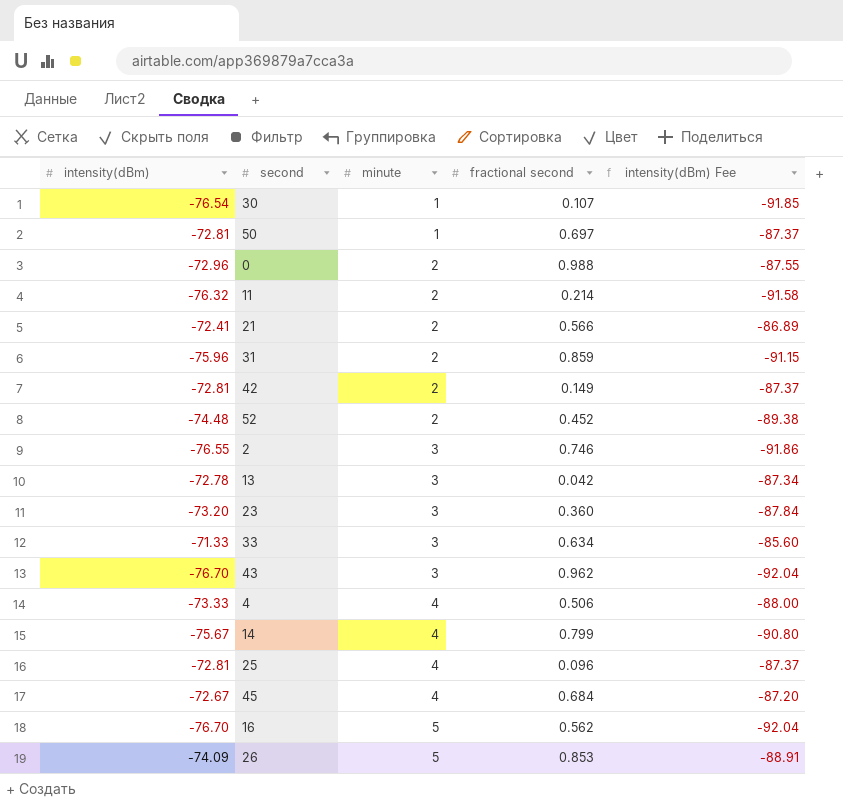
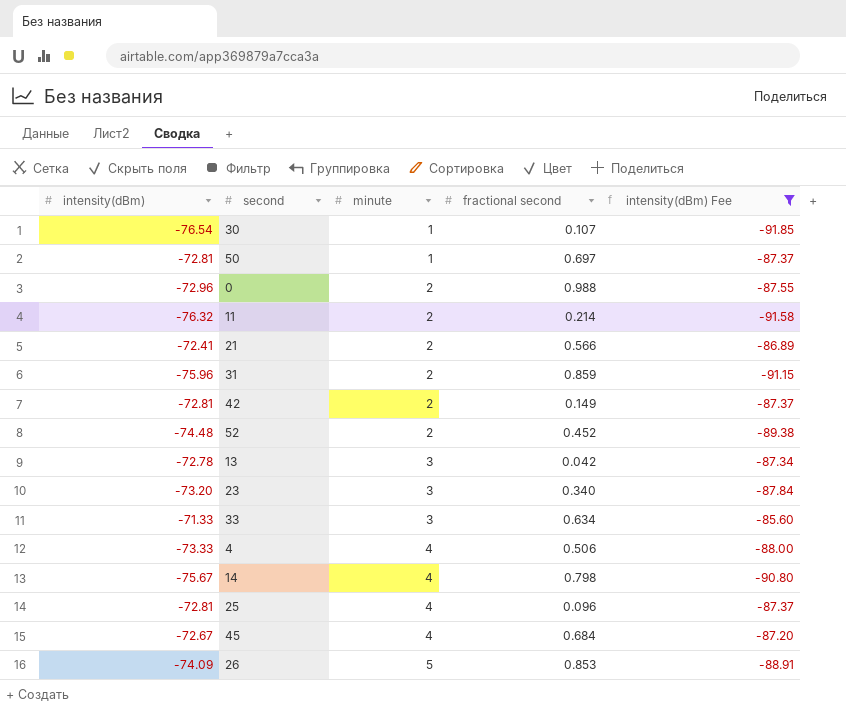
filter: none -> intensity(dBm) Fee >= -91.85
23 | fractional second: 0.360 -> 0.340
14 | fractional second: 0.799 -> 0.798

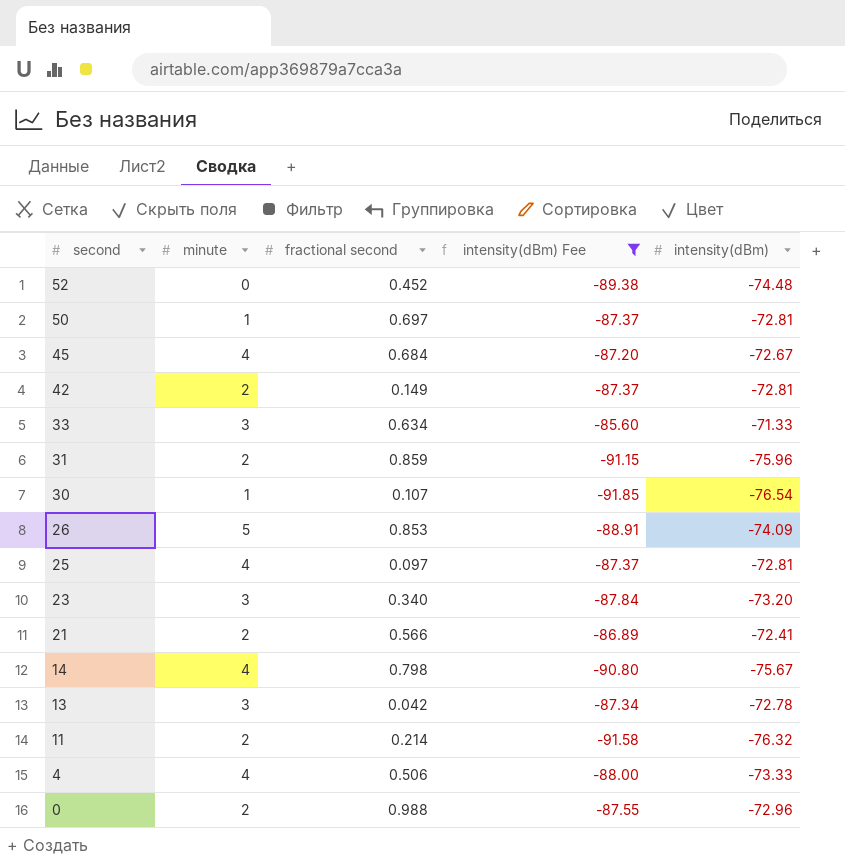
row order: minute ascending -> second descending
column intensity(dBm) | position: 1 -> 5
52 | minute: 2 -> 0
25 | fractional second: 0.096 -> 0.097

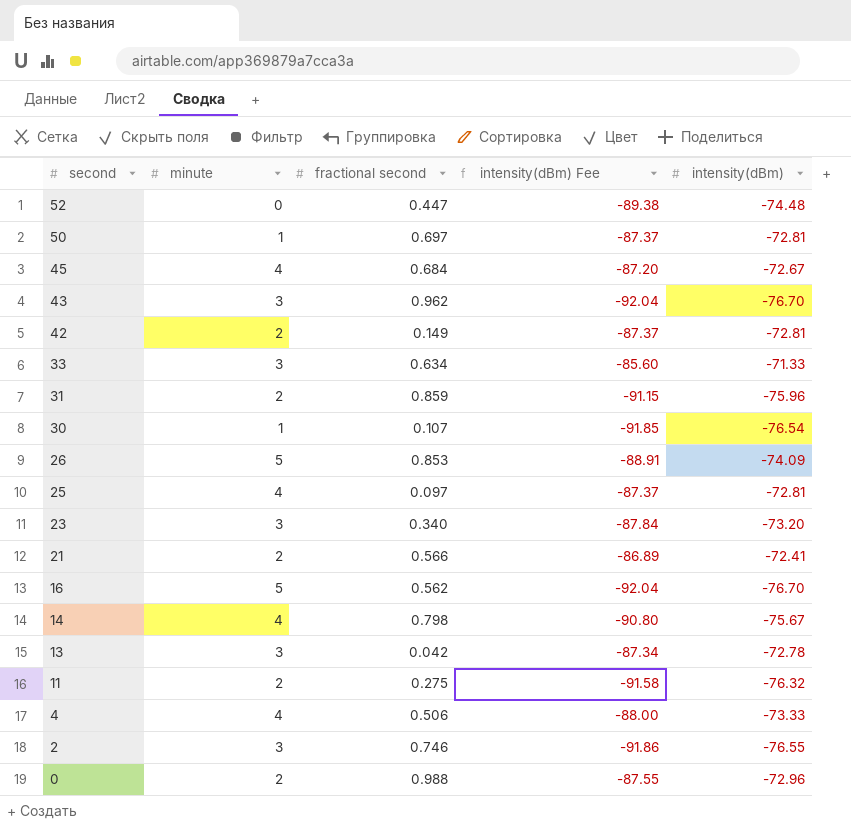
filter: intensity(dBm) Fee >= -91.85 -> none
52 | fractional second: 0.452 -> 0.447
11 | fractional second: 0.214 -> 0.275

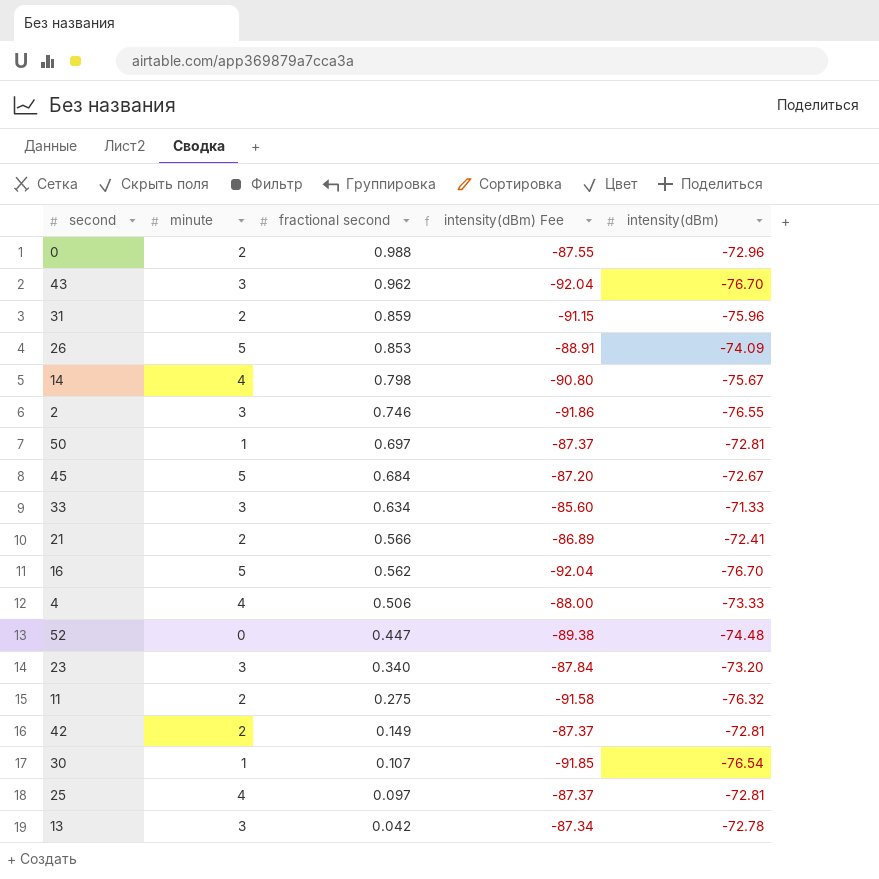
row order: second descending -> fractional second descending
45 | minute: 4 -> 5

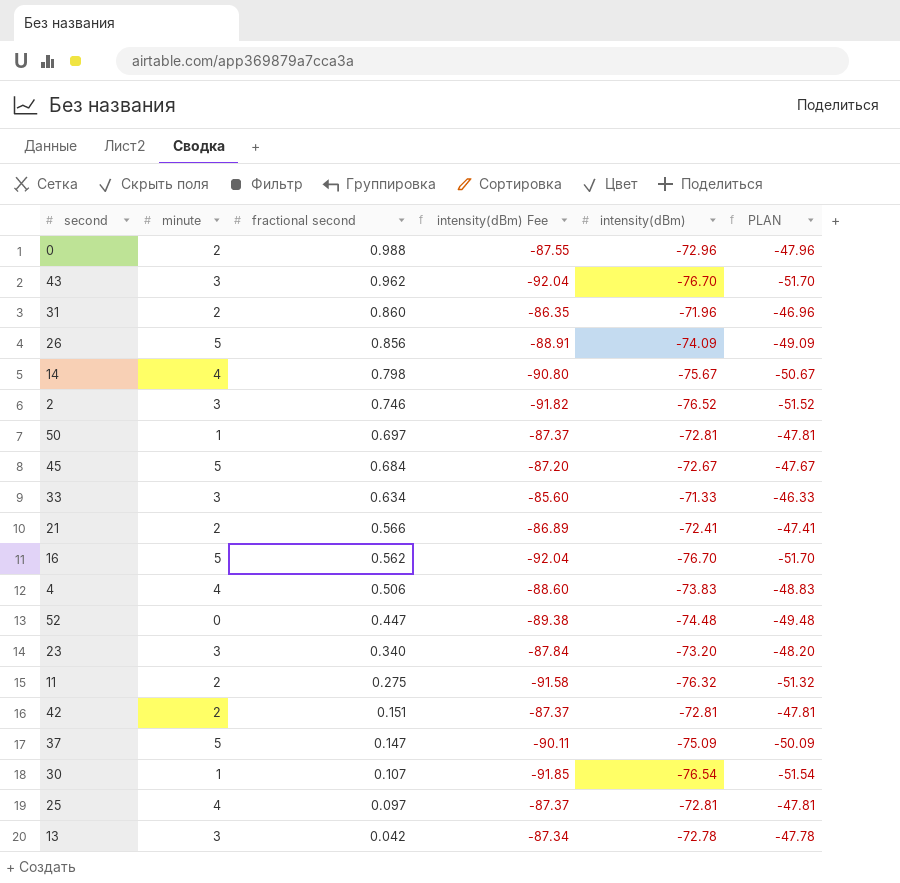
column PLAN | formula: none -> [intensity(dBm)] + 25
31 | fractional second: 0.859 -> 0.860
31 | intensity(dBm) Fee: -91.15 -> -86.35
31 | intensity(dBm): -75.96 -> -71.96
26 | fractional second: 0.853 -> 0.856
2 | intensity(dBm) Fee: -91.86 -> -91.82
2 | intensity(dBm): -76.55 -> -76.52
4 | intensity(dBm) Fee: -88.00 -> -88.60
4 | intensity(dBm): -73.33 -> -73.83
42 | fractional second: 0.149 -> 0.151
row 37: none -> 5 | 0.147 | -90.11 | -75.09 | -50.09

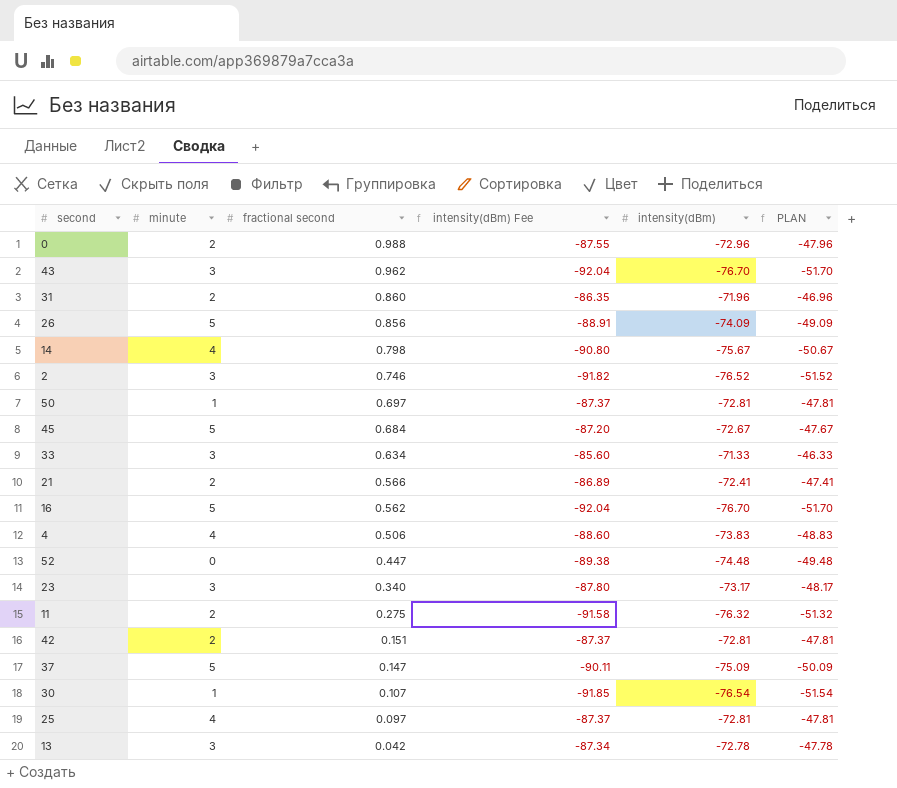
23 | intensity(dBm) Fee: -87.84 -> -87.80
23 | intensity(dBm): -73.20 -> -73.17
23 | PLAN: -48.20 -> -48.17

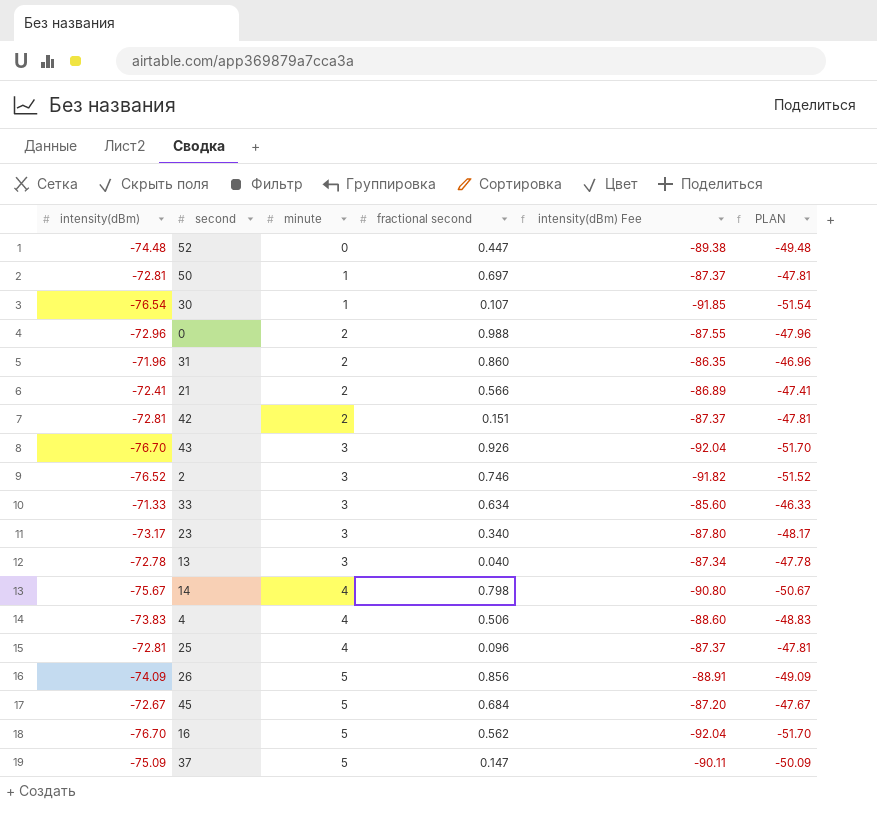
row order: fractional second descending -> minute ascending
column intensity(dBm) | position: 5 -> 1
row 11: 2 | 0.275 | -91.58 | -76.32 | -51.32 -> none
43 | fractional second: 0.962 -> 0.926
13 | fractional second: 0.042 -> 0.040
25 | fractional second: 0.097 -> 0.096

